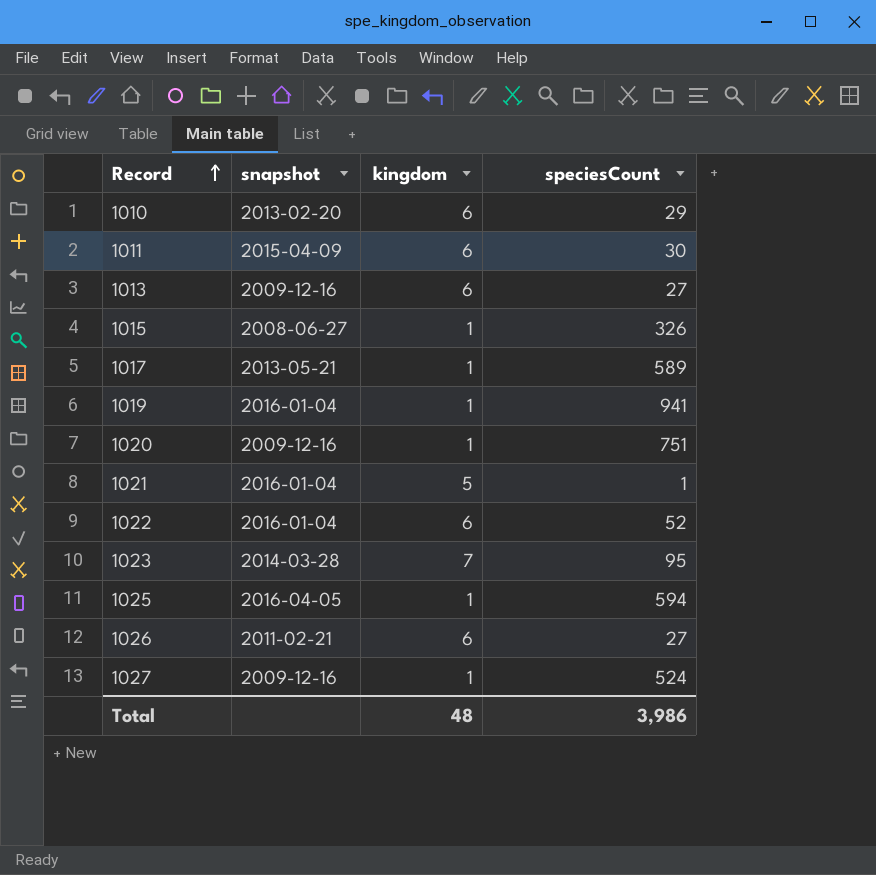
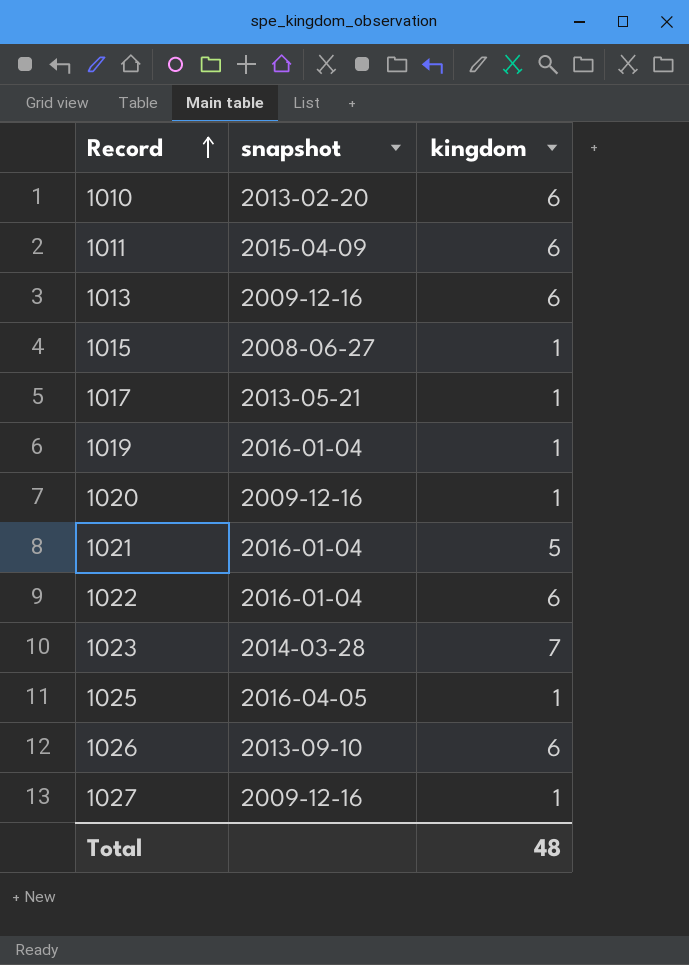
column speciesCount | position: 4 -> none
1026 | snapshot: 2011-02-21 -> 2013-09-10

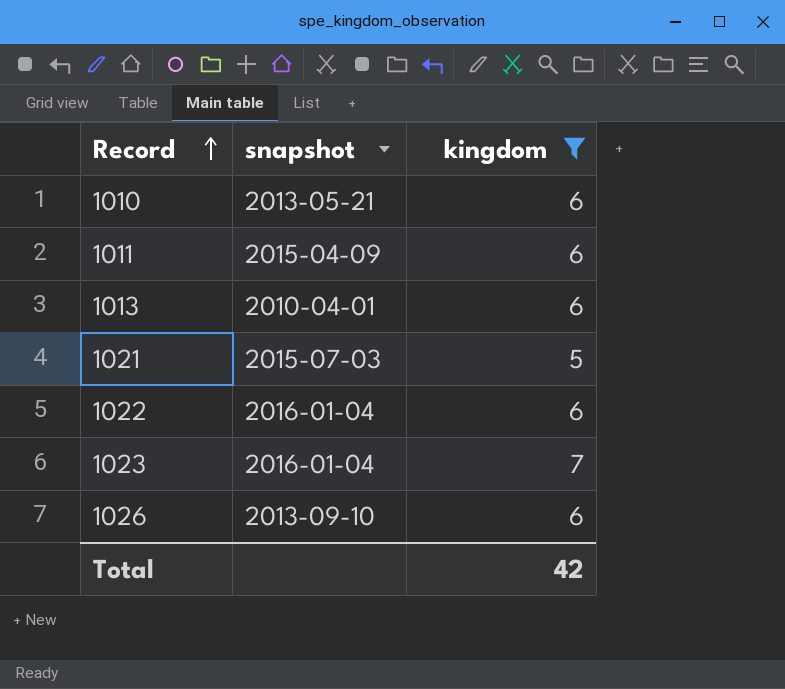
filter: none -> kingdom != 1
1010 | snapshot: 2013-02-20 -> 2013-05-21
1013 | snapshot: 2009-12-16 -> 2010-04-01
1021 | snapshot: 2016-01-04 -> 2015-07-03
1023 | snapshot: 2014-03-28 -> 2016-01-04
Total | kingdom: 48 -> 42

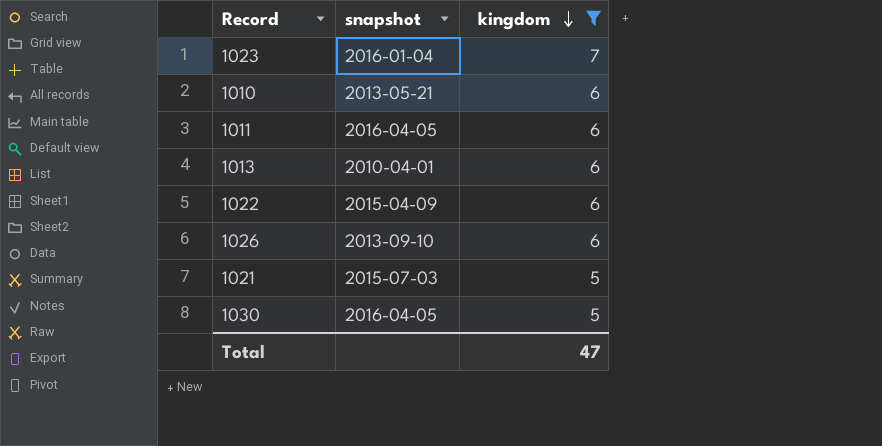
row order: Record ascending -> kingdom descending
1011 | snapshot: 2015-04-09 -> 2016-04-05
1022 | snapshot: 2016-01-04 -> 2015-04-09
row 1030: none -> 2016-04-05 | 5
Total | kingdom: 42 -> 47

